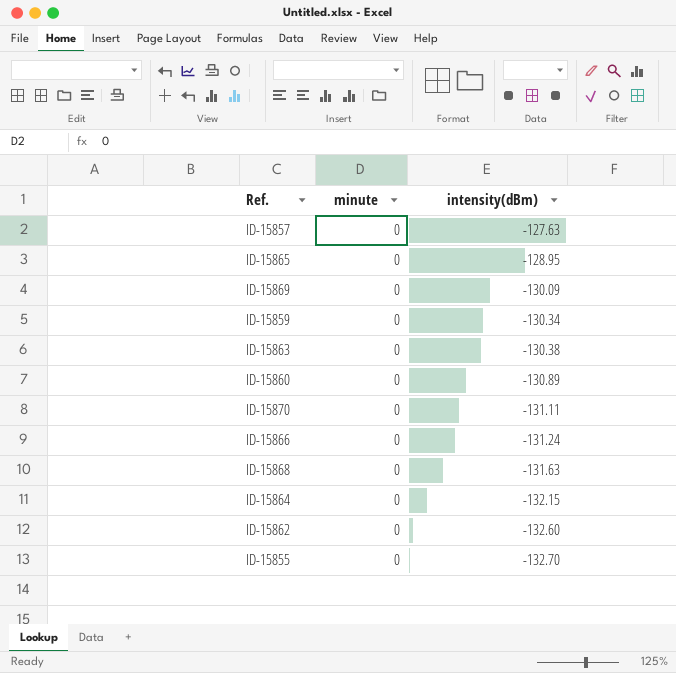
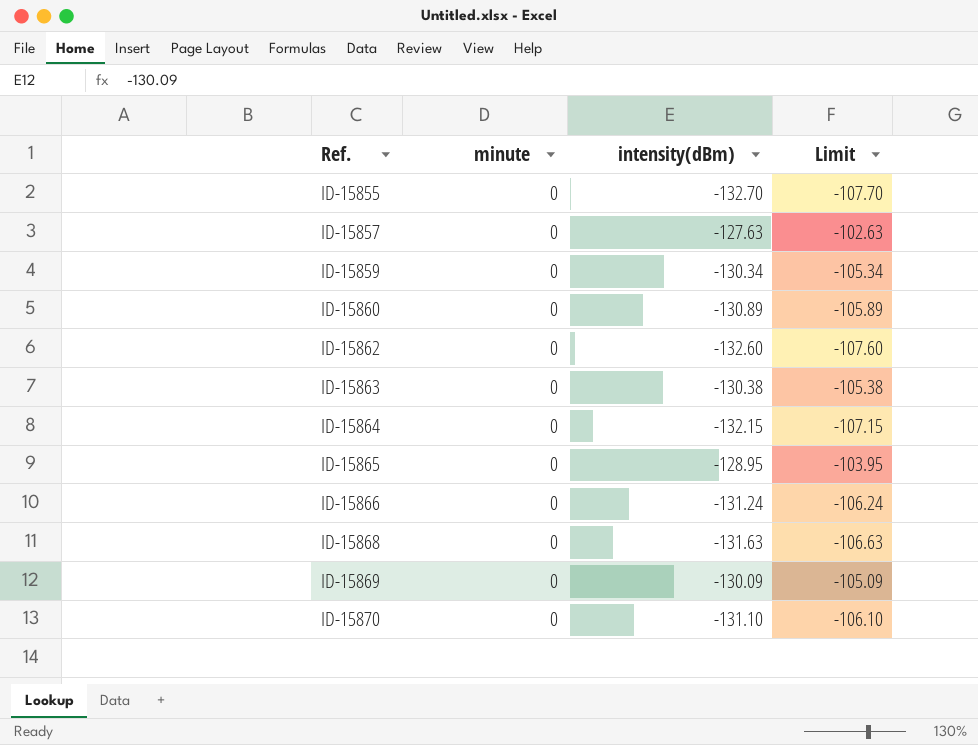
row order: intensity(dBm) descending -> Ref. ascending
column Limit | formula: none -> [intensity(dBm)] + 25
ID-15870 | intensity(dBm): -131.11 -> -131.10

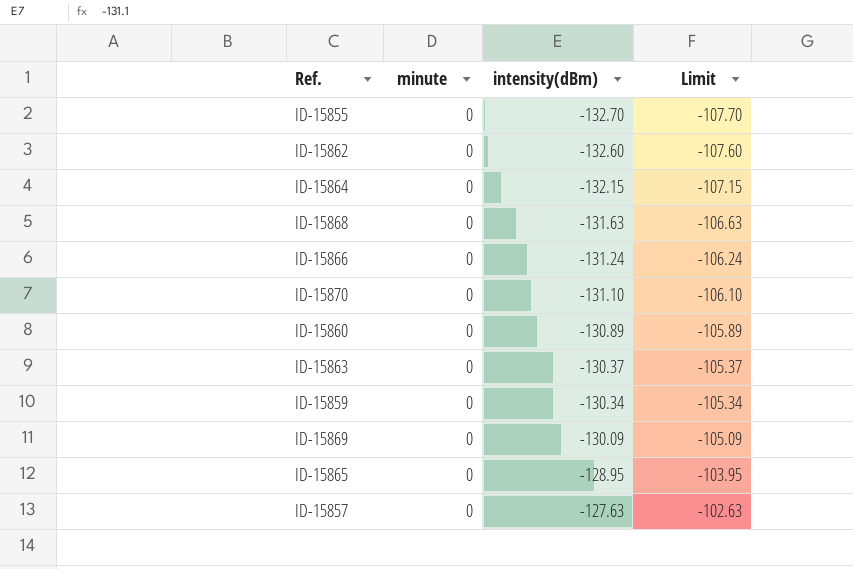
row order: Ref. ascending -> intensity(dBm) ascending
ID-15863 | intensity(dBm): -130.38 -> -130.37
ID-15863 | Limit: -105.38 -> -105.37

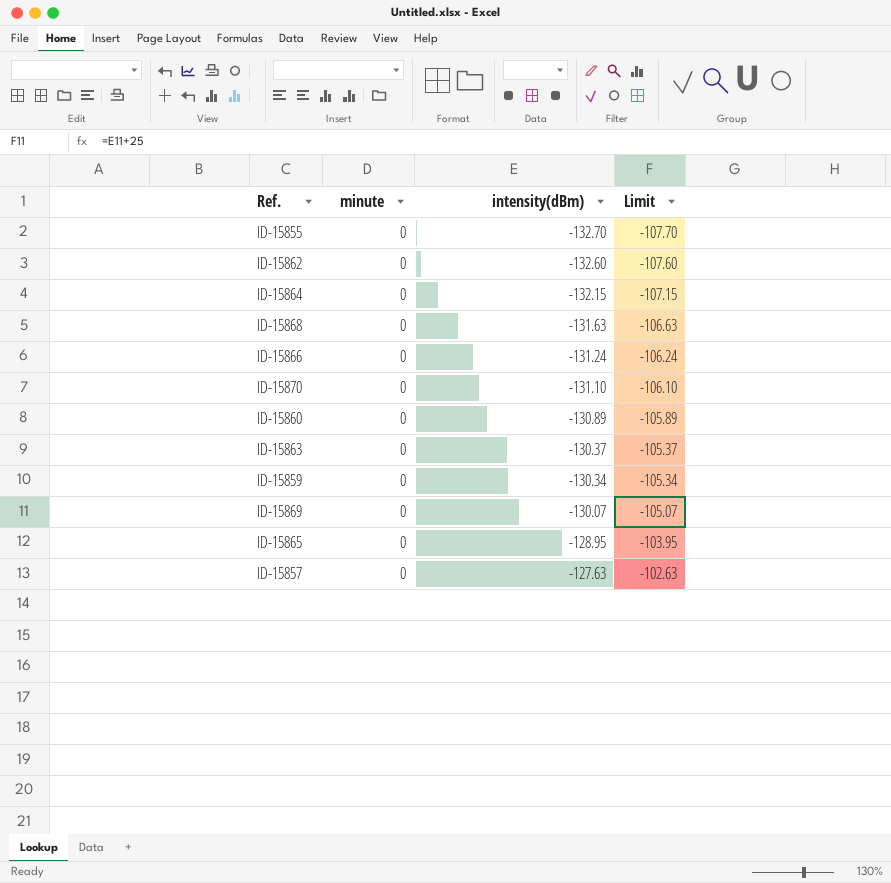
ID-15869 | intensity(dBm): -130.09 -> -130.07
ID-15869 | Limit: -105.09 -> -105.07

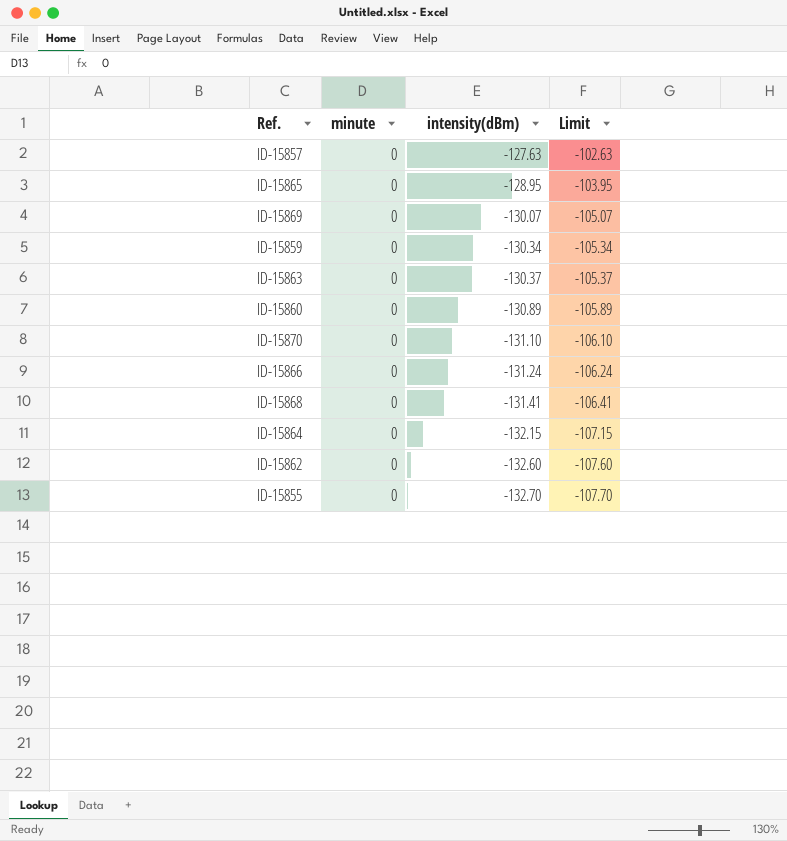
row order: intensity(dBm) ascending -> intensity(dBm) descending
ID-15868 | intensity(dBm): -131.63 -> -131.41
ID-15868 | Limit: -106.63 -> -106.41

